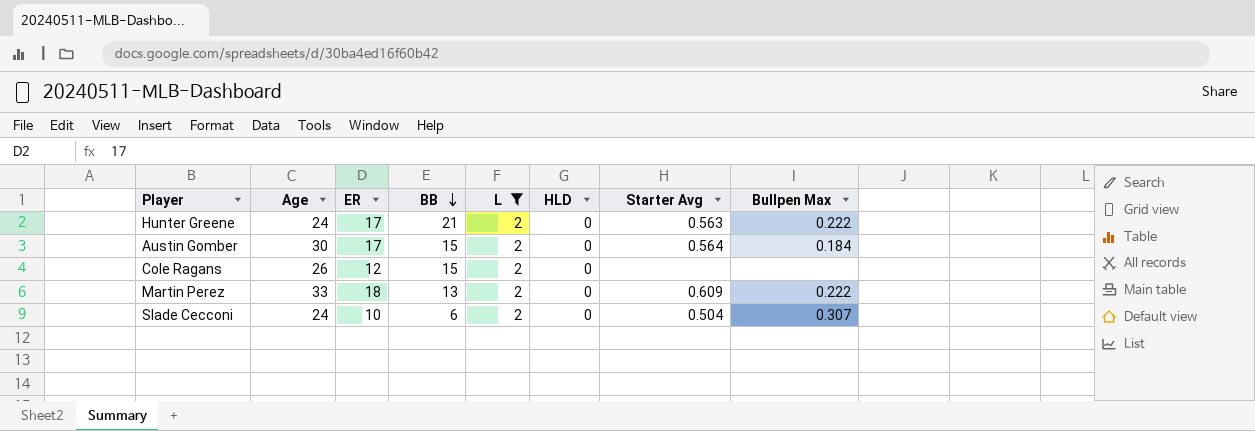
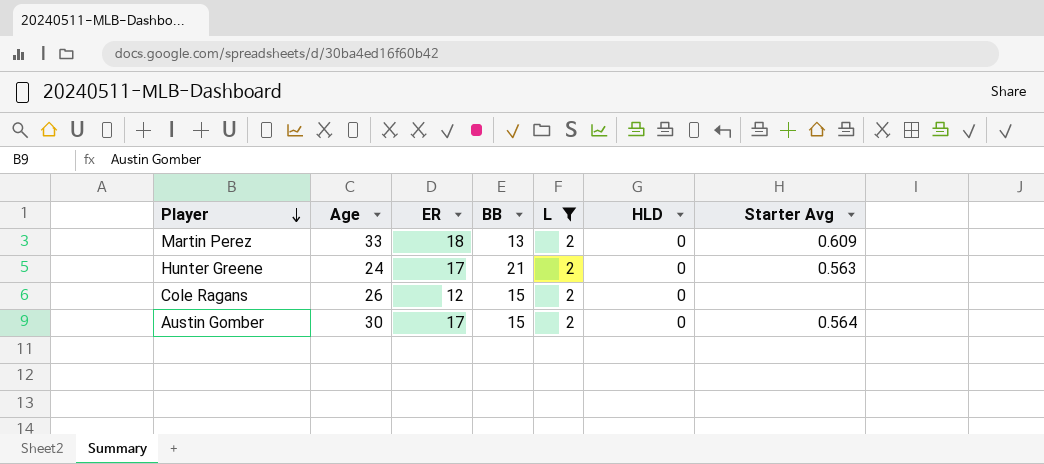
row order: BB descending -> Player descending
column Bullpen Max | position: 8 -> none
row Slade Cecconi: 24 | 10 | 6 | 2 | 0 | 0.504 | 0.307 -> none

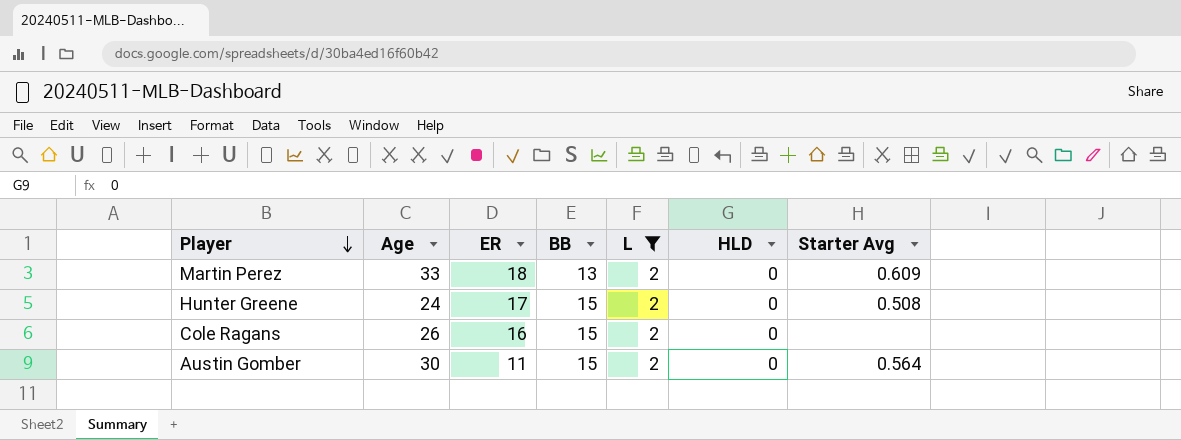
Hunter Greene | BB: 21 -> 15
Hunter Greene | Starter Avg: 0.563 -> 0.508
Cole Ragans | ER: 12 -> 16
Austin Gomber | ER: 17 -> 11

